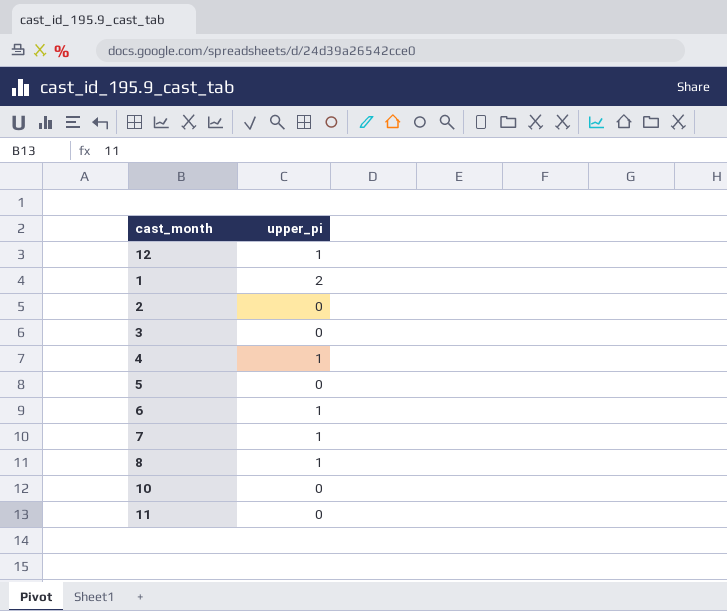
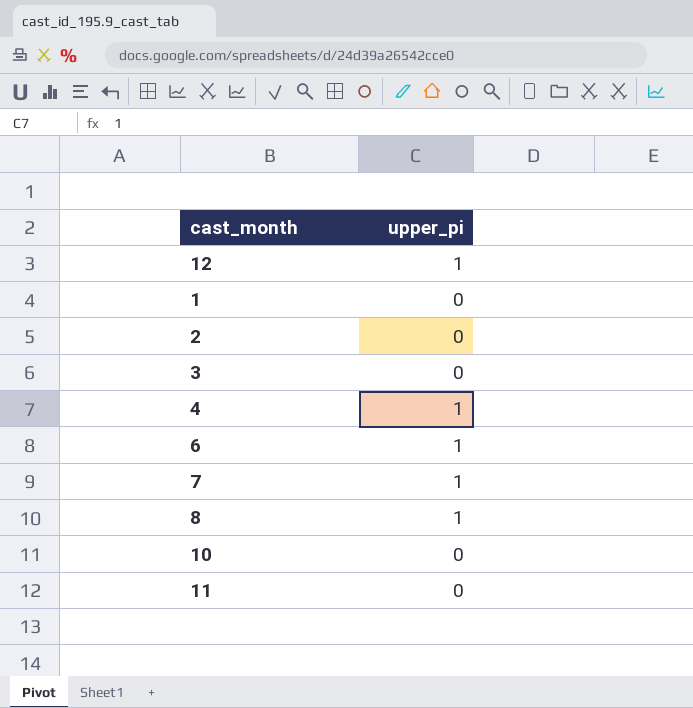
row 5: 0 -> none
1 | upper_pi: 2 -> 0

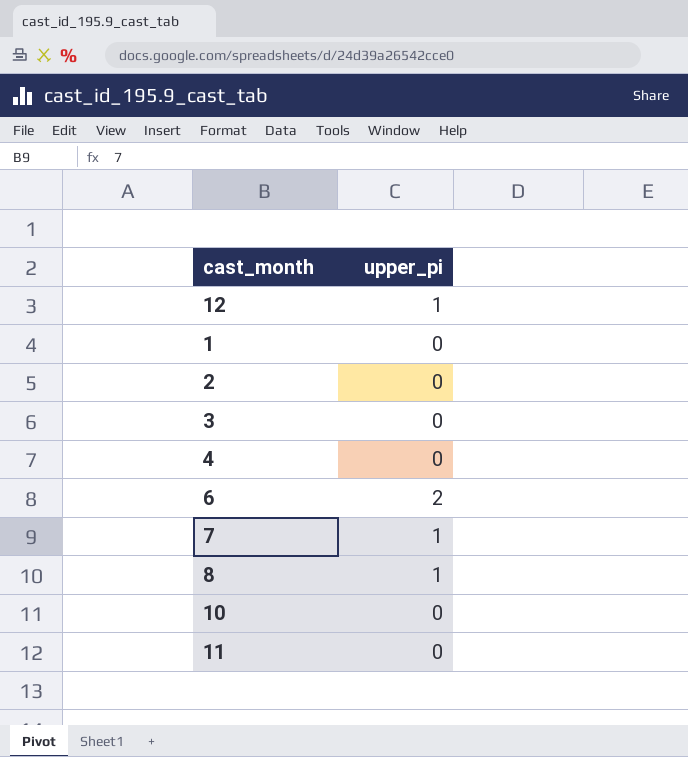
4 | upper_pi: 1 -> 0
6 | upper_pi: 1 -> 2

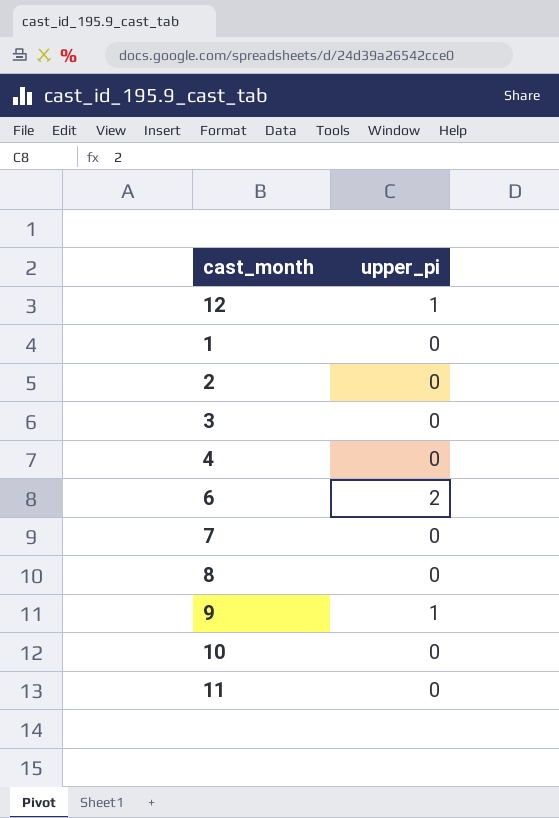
7 | upper_pi: 1 -> 0
8 | upper_pi: 1 -> 0
row 9: none -> 1

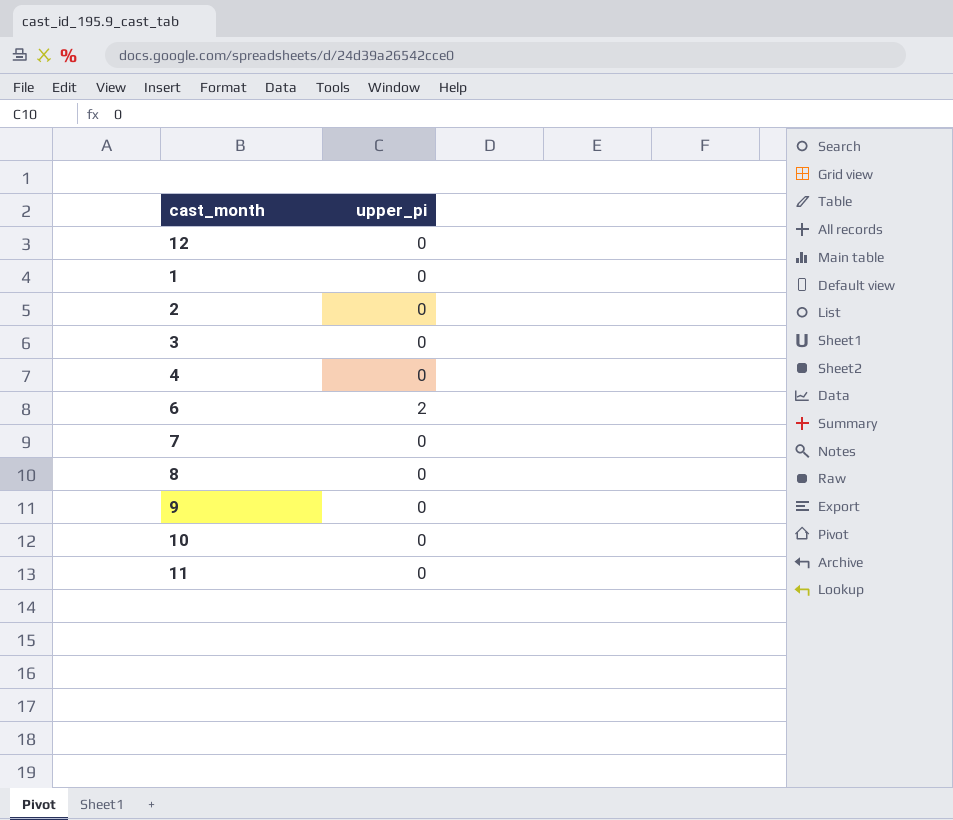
12 | upper_pi: 1 -> 0
9 | upper_pi: 1 -> 0

